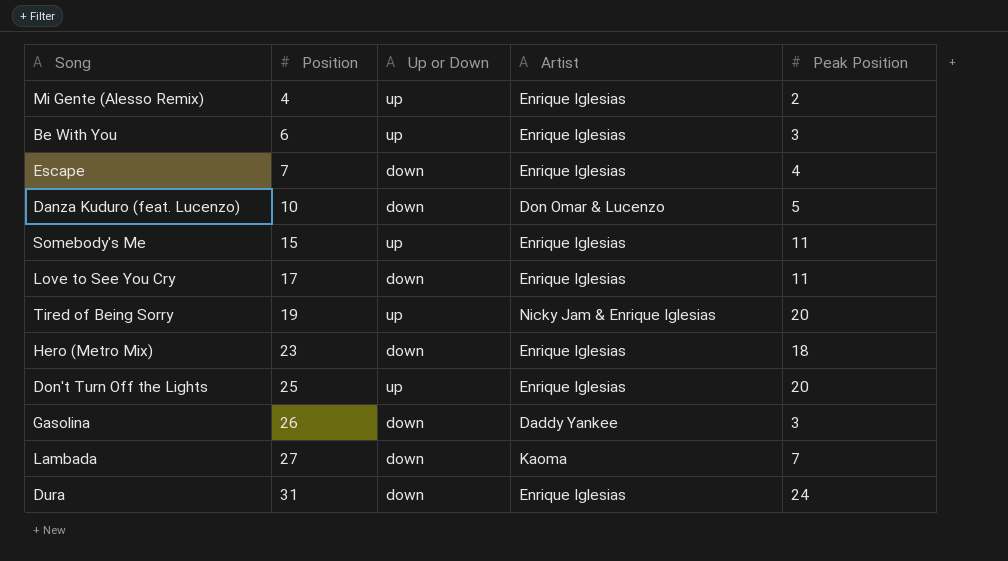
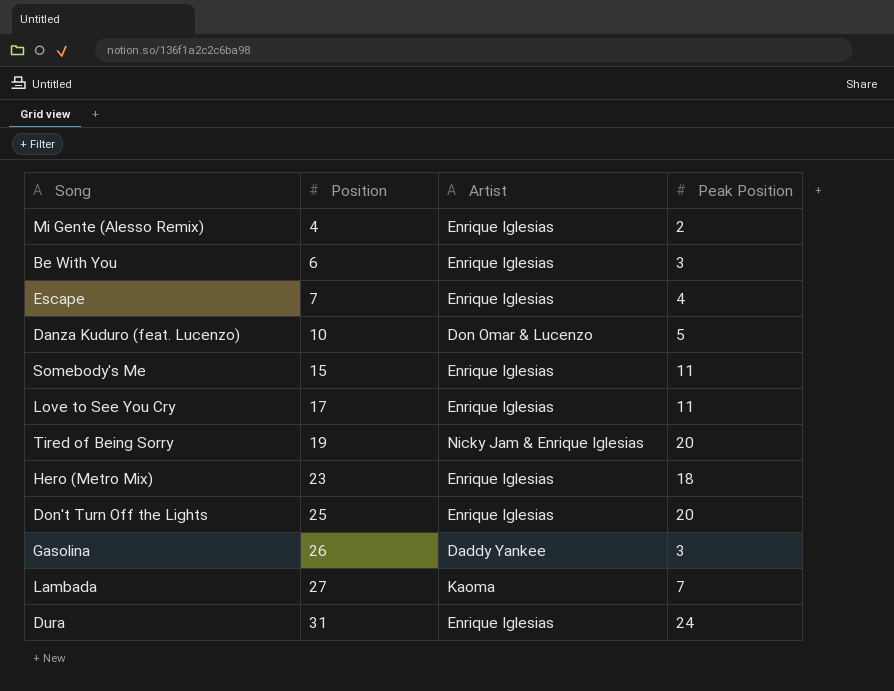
column Up or Down | position: 3 -> none

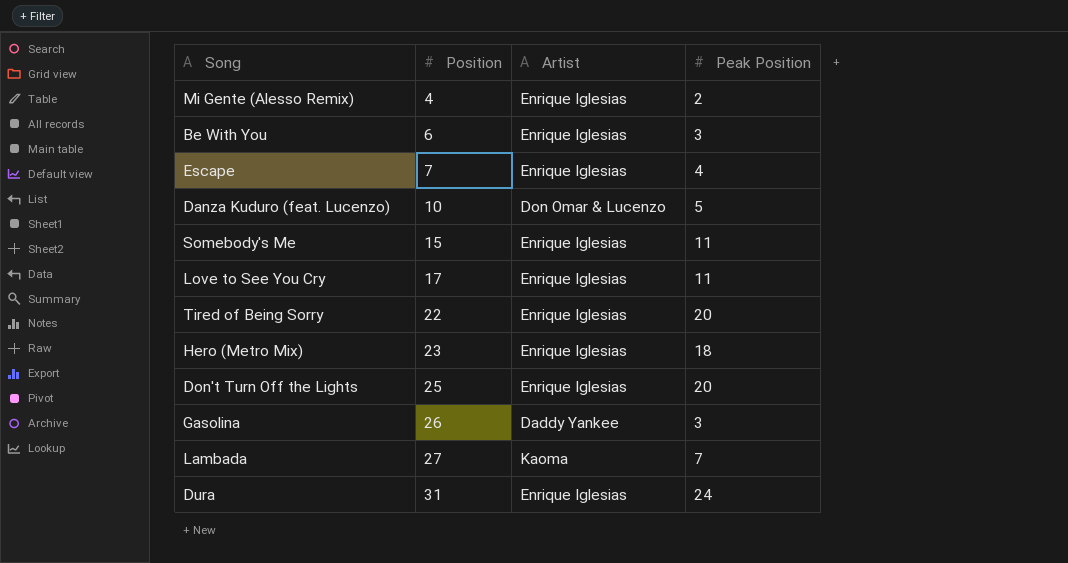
Tired of Being Sorry | Position: 19 -> 22
Tired of Being Sorry | Artist: Nicky Jam & Enrique Iglesias -> Enrique Iglesias

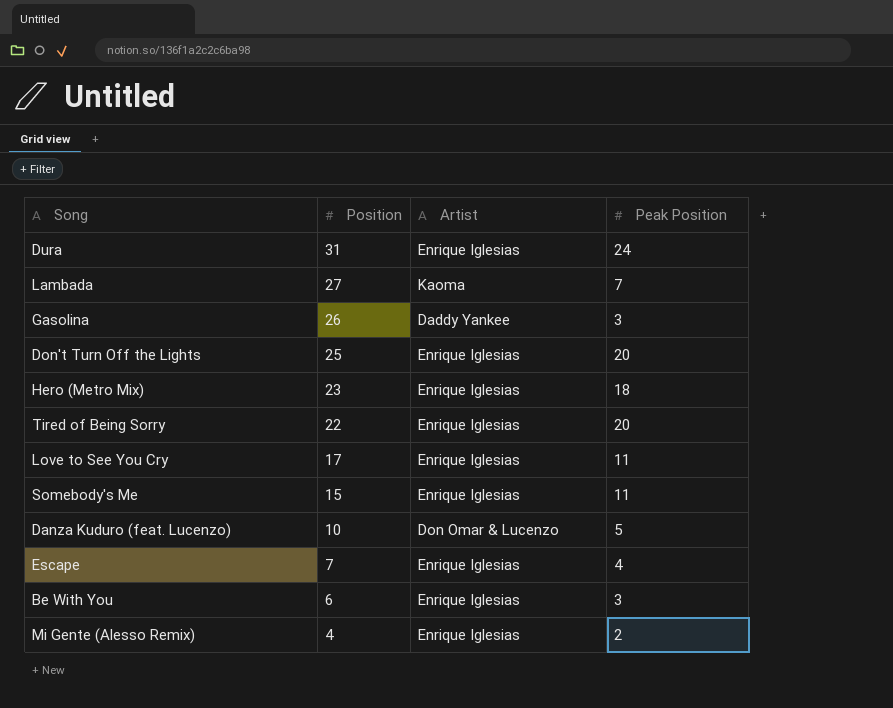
row order: Position ascending -> Position descending

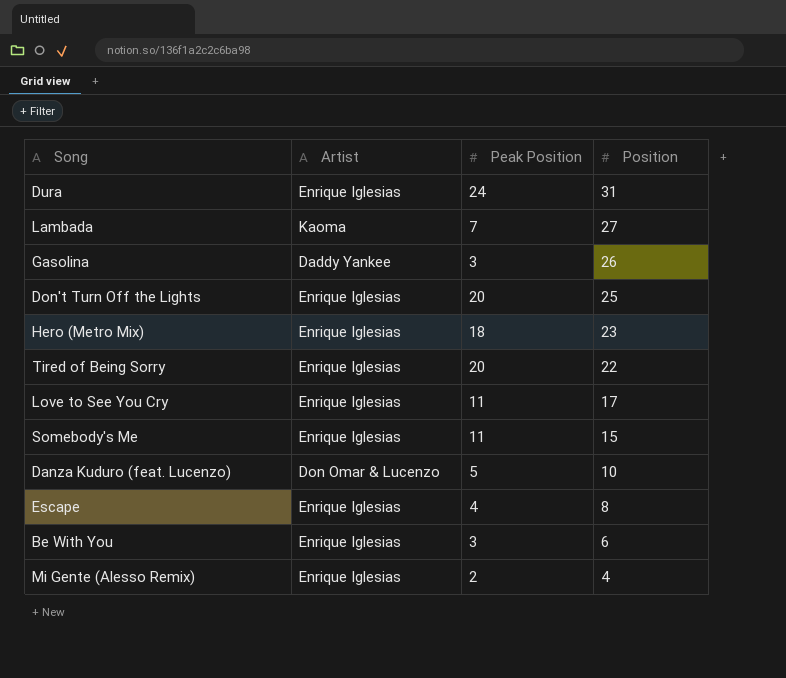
column Position | position: 2 -> 4
Escape | Position: 7 -> 8

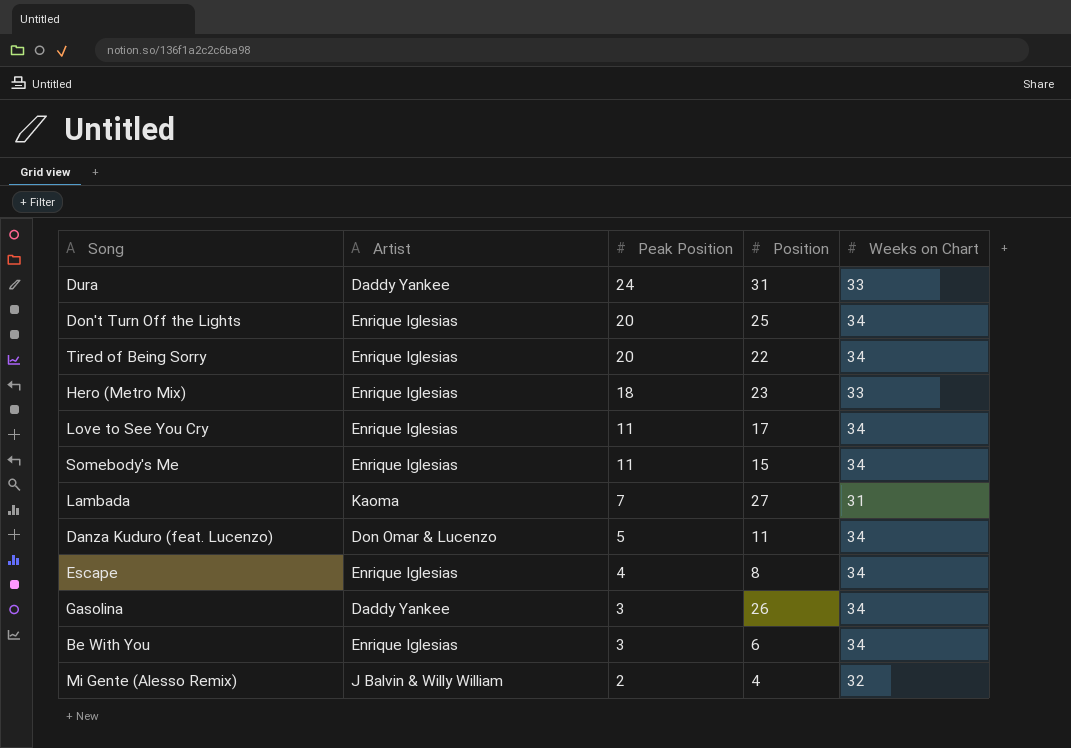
row order: Position descending -> Peak Position descending
column Weeks on Chart | position: none -> 5
Dura | Artist: Enrique Iglesias -> Daddy Yankee
Danza Kuduro (feat. Lucenzo) | Position: 10 -> 11
Mi Gente (Alesso Remix) | Artist: Enrique Iglesias -> J Balvin & Willy William

